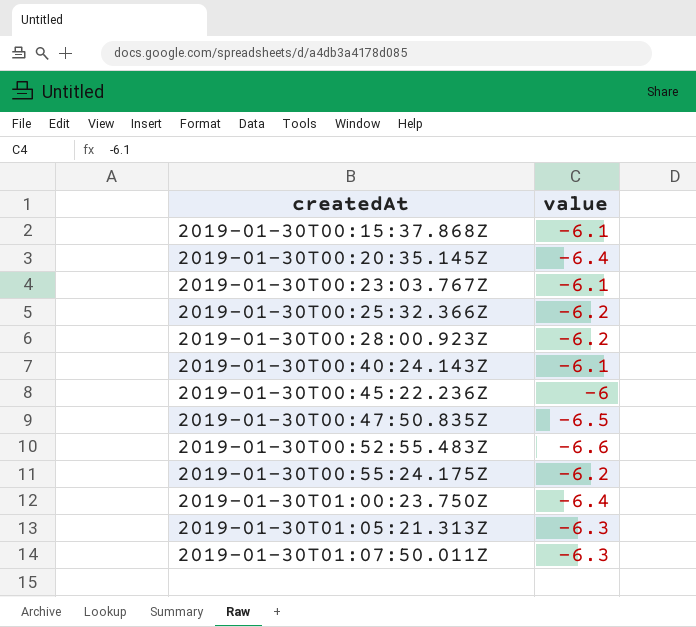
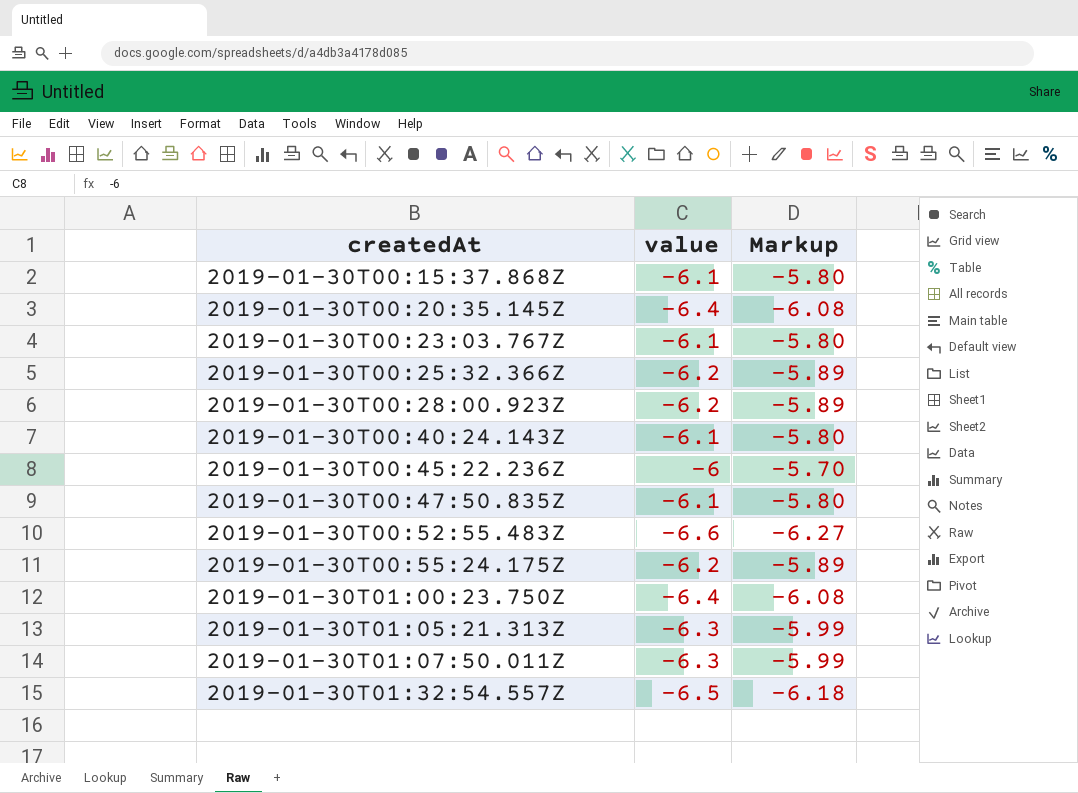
column Markup | formula: none -> [value] * 0.95
2019-01-30T00:47:50.835Z | value: -6.5 -> -6.1
row 2019-01-30T01:32:54.557Z: none -> -6.5 | -6.18

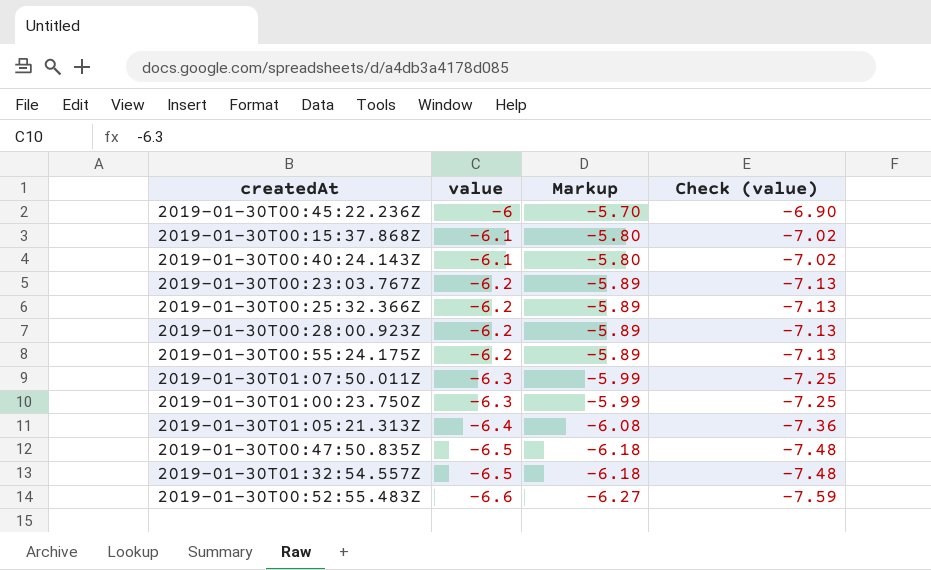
row order: createdAt ascending -> value descending
column Check (value) | formula: none -> [value] * 1.15
row 2019-01-30T00:20:35.145Z: -6.4 | -6.08 -> none
2019-01-30T00:23:03.767Z | value: -6.1 -> -6.2
2019-01-30T00:23:03.767Z | Markup: -5.80 -> -5.89
2019-01-30T01:00:23.750Z | value: -6.4 -> -6.3
2019-01-30T01:00:23.750Z | Markup: -6.08 -> -5.99
2019-01-30T01:05:21.313Z | value: -6.3 -> -6.4
2019-01-30T01:05:21.313Z | Markup: -5.99 -> -6.08
2019-01-30T00:47:50.835Z | value: -6.1 -> -6.5
2019-01-30T00:47:50.835Z | Markup: -5.80 -> -6.18

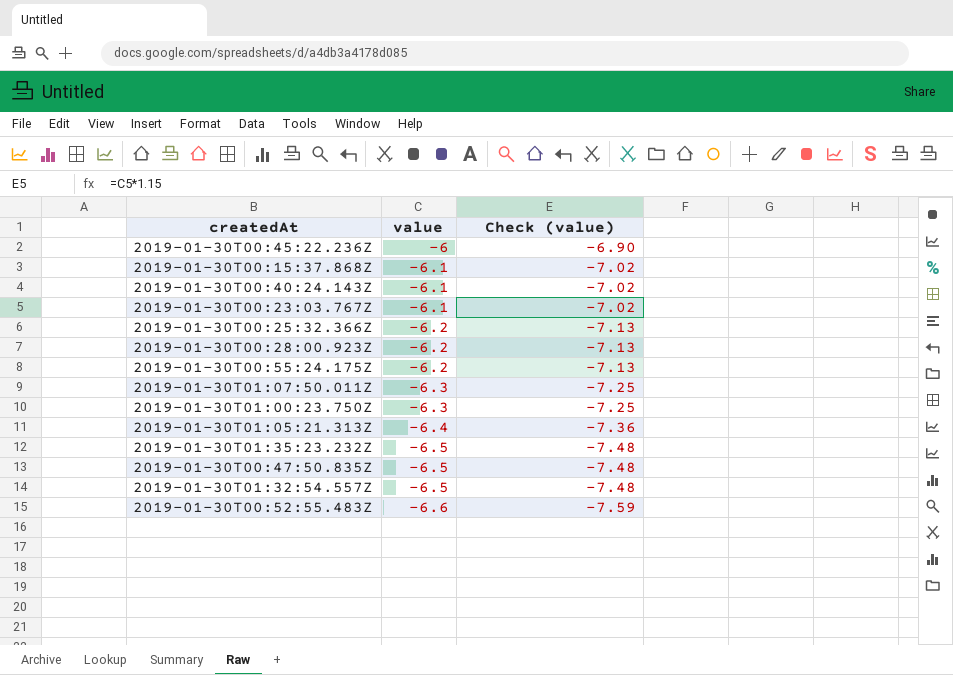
column Markup | formula: [value] * 0.95 -> none
2019-01-30T00:23:03.767Z | value: -6.2 -> -6.1
2019-01-30T00:23:03.767Z | Check (value): -7.13 -> -7.02
row 2019-01-30T01:35:23.232Z: none -> -6.5 | -7.48

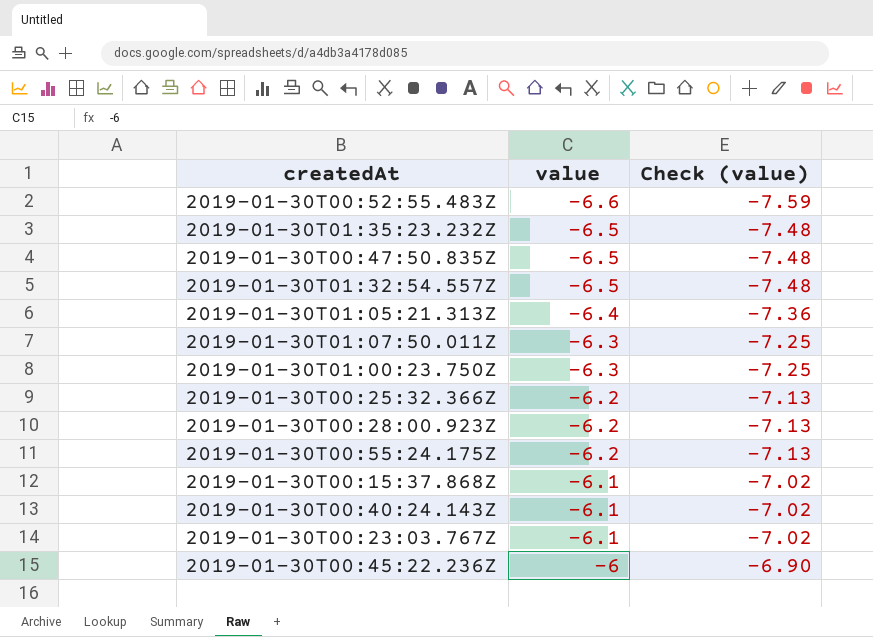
row order: value descending -> value ascending

